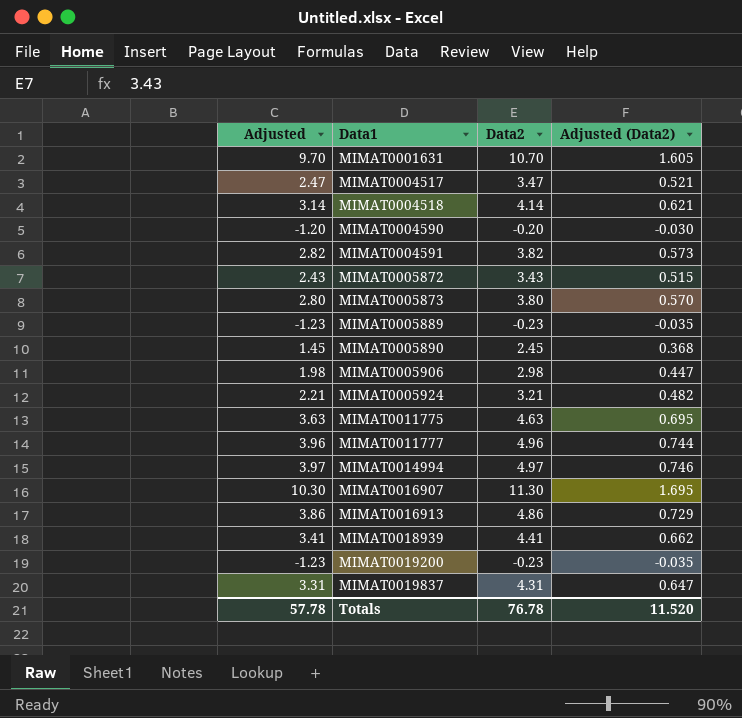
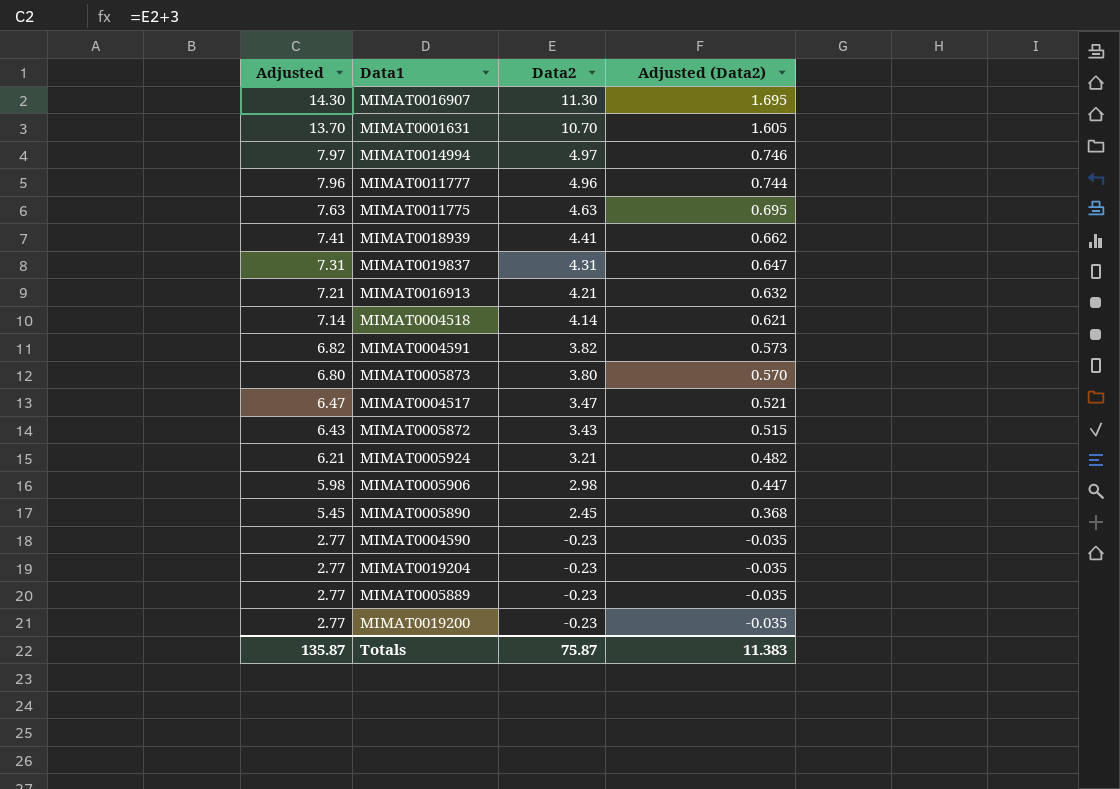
row order: Data1 ascending -> Adjusted descending
column Adjusted | formula: [Data2] - 1 -> [Data2] + 3
MIMAT0016913 | Data2: 4.86 -> 4.21
MIMAT0016913 | Adjusted (Data2): 0.729 -> 0.632
MIMAT0004590 | Data2: -0.20 -> -0.23
MIMAT0004590 | Adjusted (Data2): -0.030 -> -0.035
row MIMAT0019204: none -> 2.77 | -0.23 | -0.035
Totals | Adjusted: 57.78 -> 135.87
Totals | Data2: 76.78 -> 75.87
Totals | Adjusted (Data2): 11.520 -> 11.383

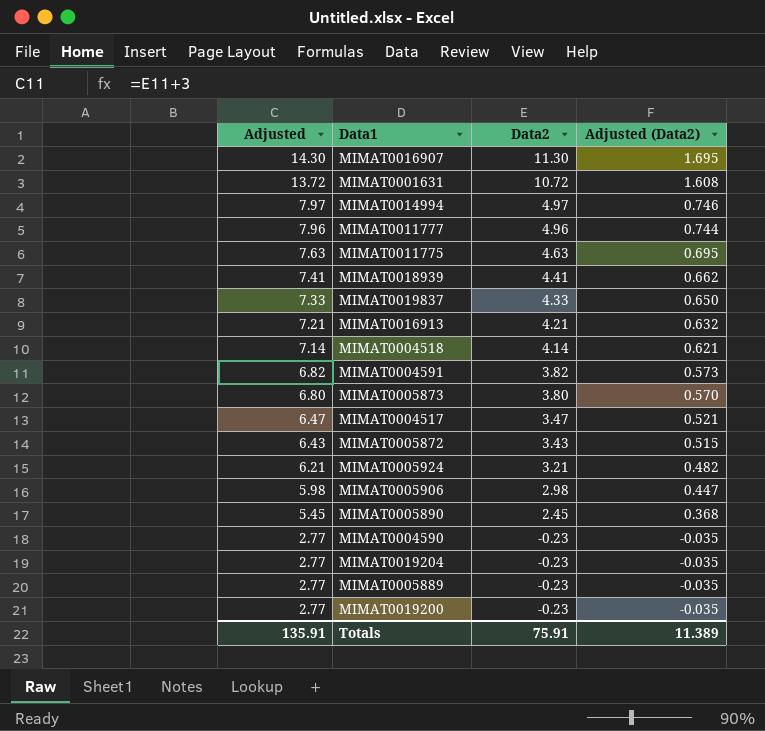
MIMAT0001631 | Adjusted: 13.70 -> 13.72
MIMAT0001631 | Data2: 10.70 -> 10.72
MIMAT0001631 | Adjusted (Data2): 1.605 -> 1.608
MIMAT0019837 | Adjusted: 7.31 -> 7.33
MIMAT0019837 | Data2: 4.31 -> 4.33
MIMAT0019837 | Adjusted (Data2): 0.647 -> 0.650
Totals | Adjusted: 135.87 -> 135.91
Totals | Data2: 75.87 -> 75.91
Totals | Adjusted (Data2): 11.383 -> 11.389

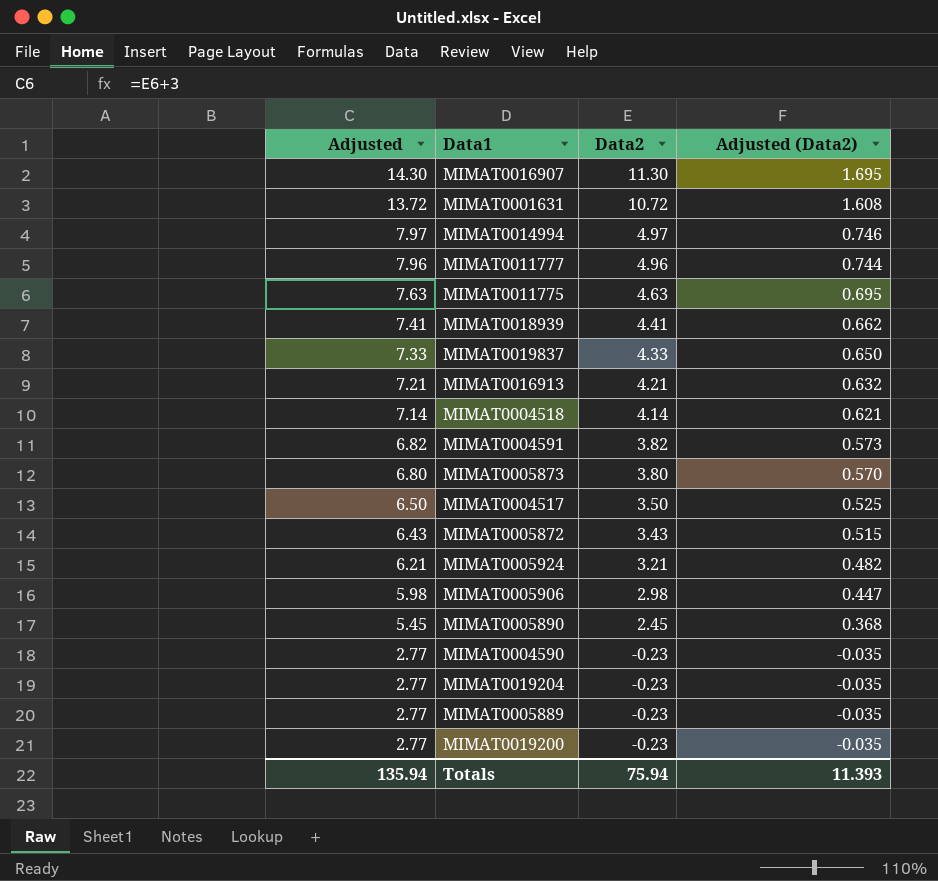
MIMAT0004517 | Adjusted: 6.47 -> 6.50
MIMAT0004517 | Data2: 3.47 -> 3.50
MIMAT0004517 | Adjusted (Data2): 0.521 -> 0.525
Totals | Adjusted: 135.91 -> 135.94
Totals | Data2: 75.91 -> 75.94
Totals | Adjusted (Data2): 11.389 -> 11.393

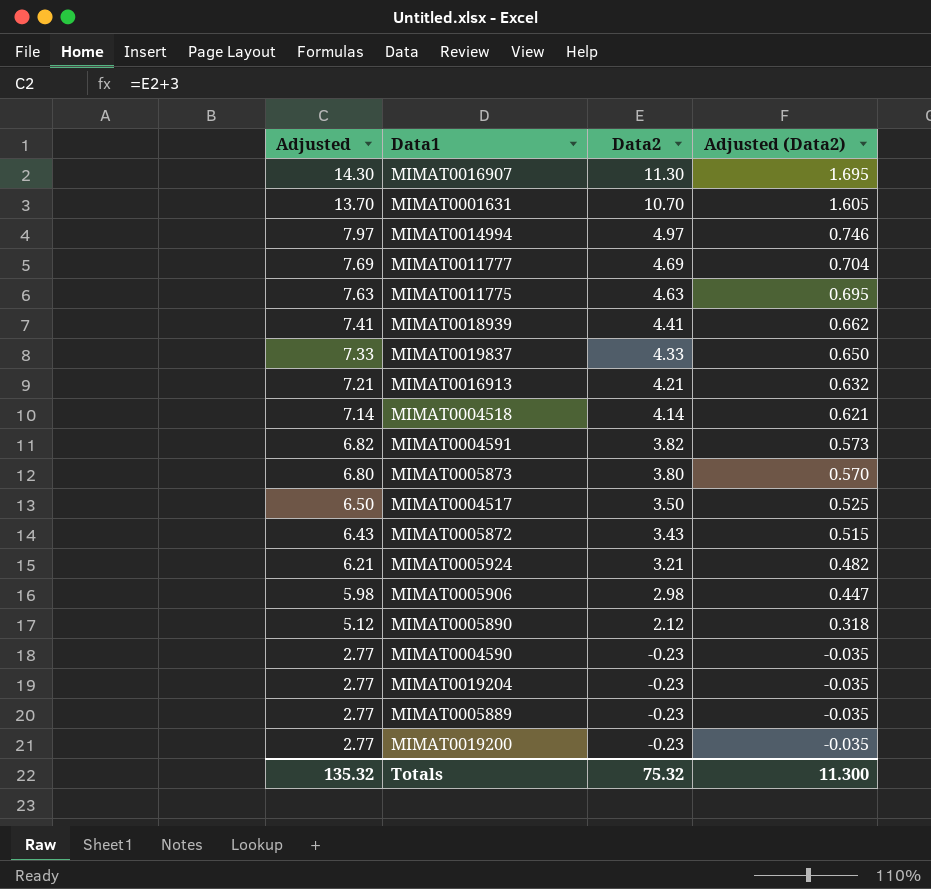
MIMAT0001631 | Adjusted: 13.72 -> 13.70
MIMAT0001631 | Data2: 10.72 -> 10.70
MIMAT0001631 | Adjusted (Data2): 1.608 -> 1.605
MIMAT0011777 | Adjusted: 7.96 -> 7.69
MIMAT0011777 | Data2: 4.96 -> 4.69
MIMAT0011777 | Adjusted (Data2): 0.744 -> 0.704
MIMAT0005890 | Adjusted: 5.45 -> 5.12
MIMAT0005890 | Data2: 2.45 -> 2.12
MIMAT0005890 | Adjusted (Data2): 0.368 -> 0.318
Totals | Adjusted: 135.94 -> 135.32
Totals | Data2: 75.94 -> 75.32
Totals | Adjusted (Data2): 11.393 -> 11.300

